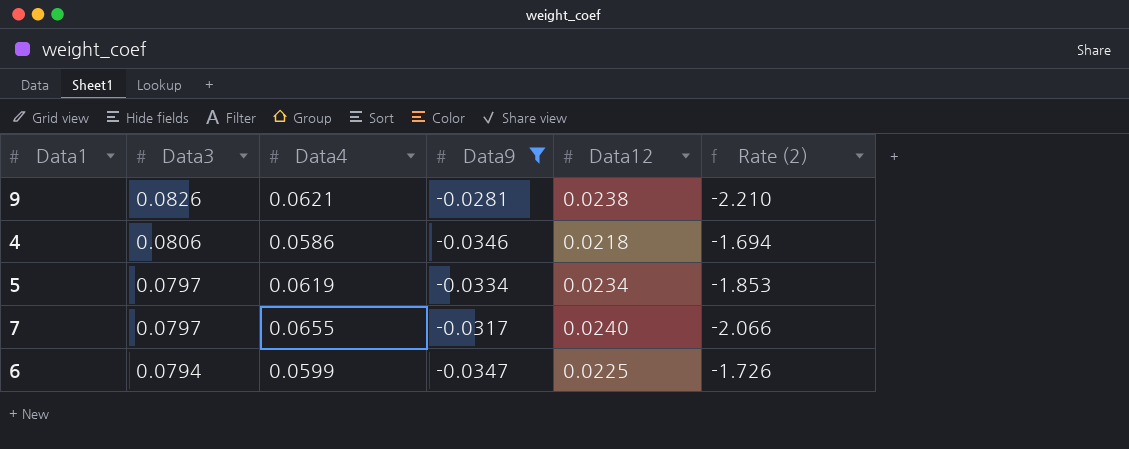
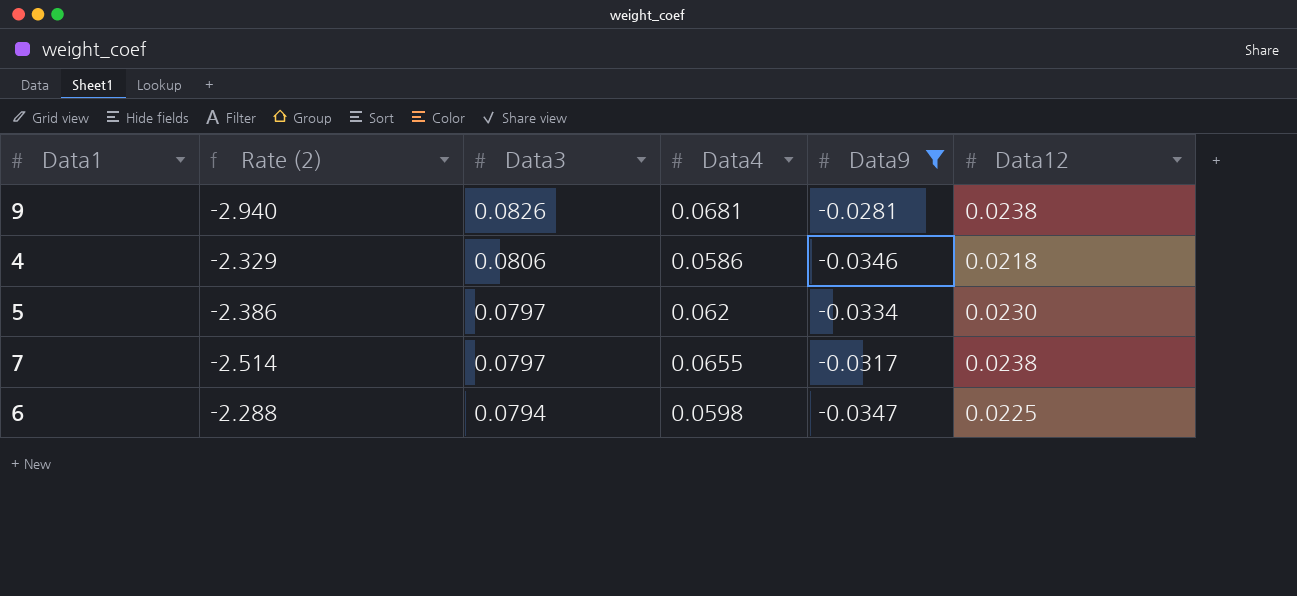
column Rate (2) | formula: [Data4] / [Data9] -> [Data3] / [Data9]
column Rate (2) | position: 6 -> 2
9 | Data4: 0.0621 -> 0.0681
5 | Data4: 0.0619 -> 0.062
5 | Data12: 0.0234 -> 0.0230
7 | Data12: 0.0240 -> 0.0238
6 | Data4: 0.0599 -> 0.0598

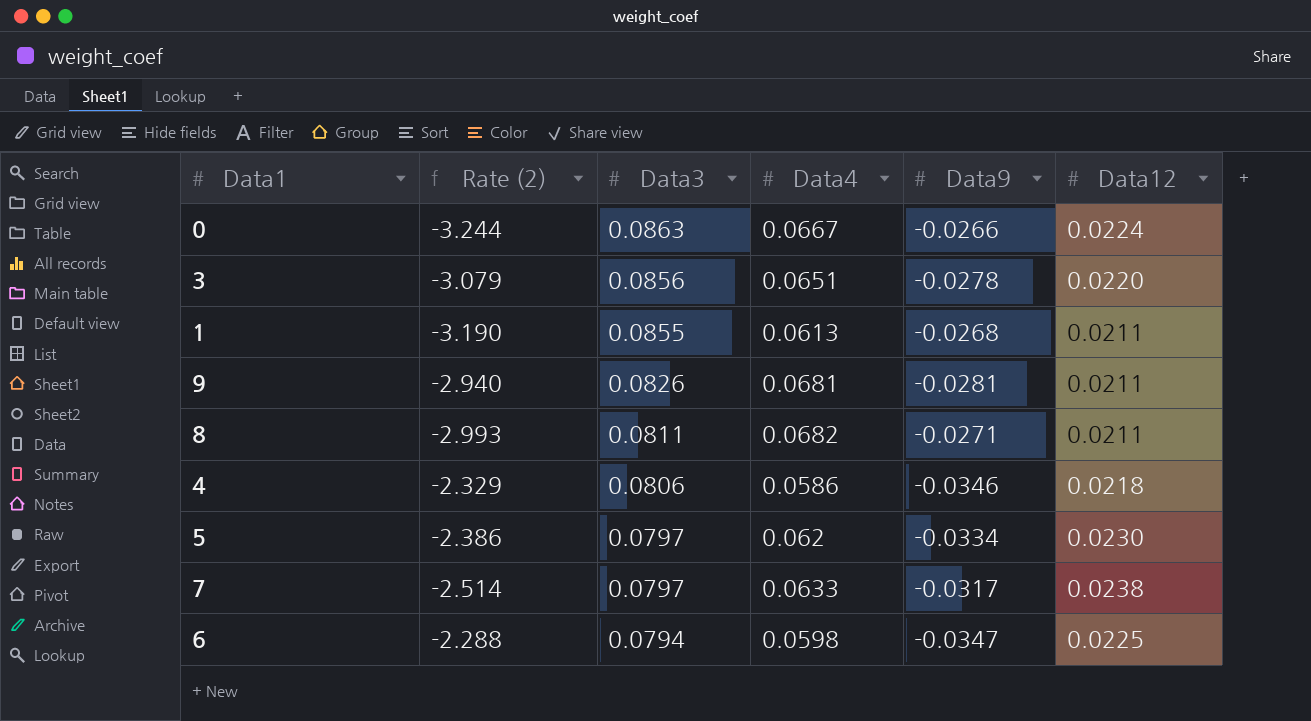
filter: Data9 <= -0.0281 -> none
9 | Data12: 0.0238 -> 0.0211
7 | Data4: 0.0655 -> 0.0633

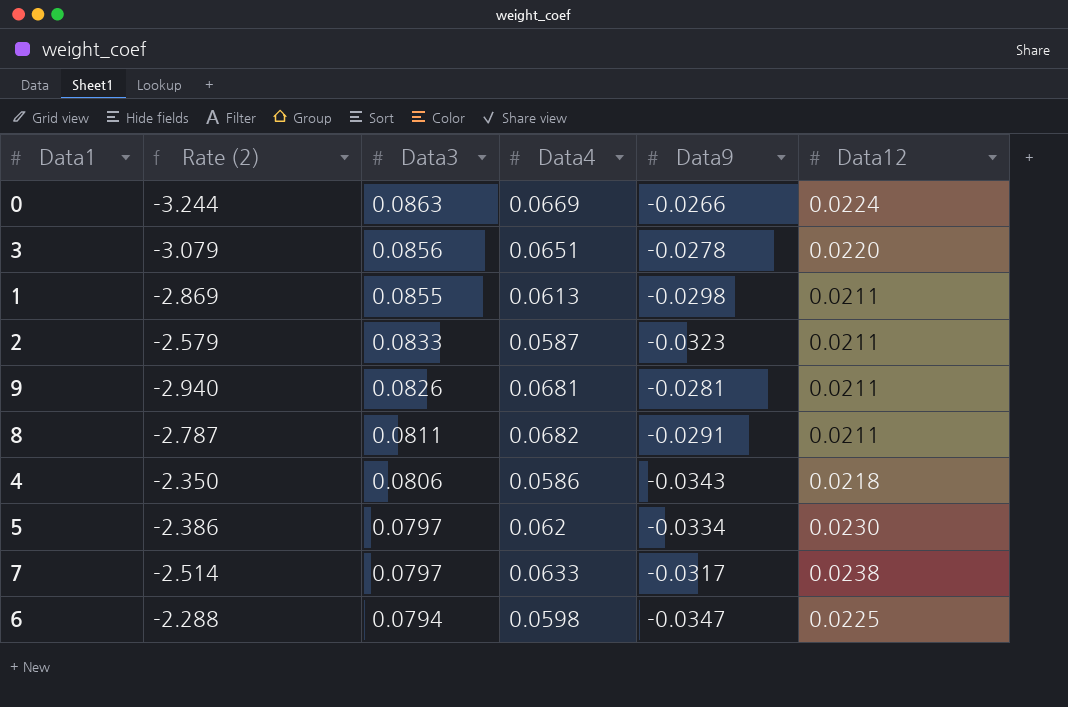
0 | Data4: 0.0667 -> 0.0669
1 | Rate (2): -3.190 -> -2.869
1 | Data9: -0.0268 -> -0.0298
row 2: none -> -2.579 | 0.0833 | 0.0587 | -0.0323 | 0.0211
8 | Rate (2): -2.993 -> -2.787
8 | Data9: -0.0271 -> -0.0291
4 | Rate (2): -2.329 -> -2.350
4 | Data9: -0.0346 -> -0.0343

